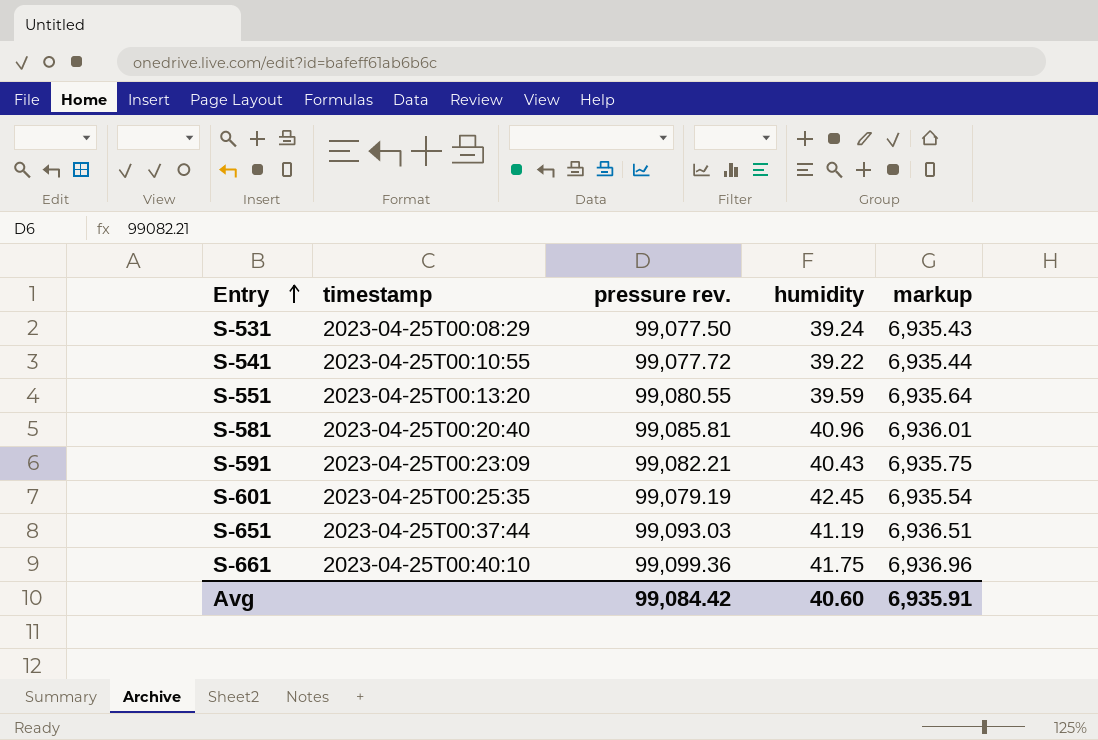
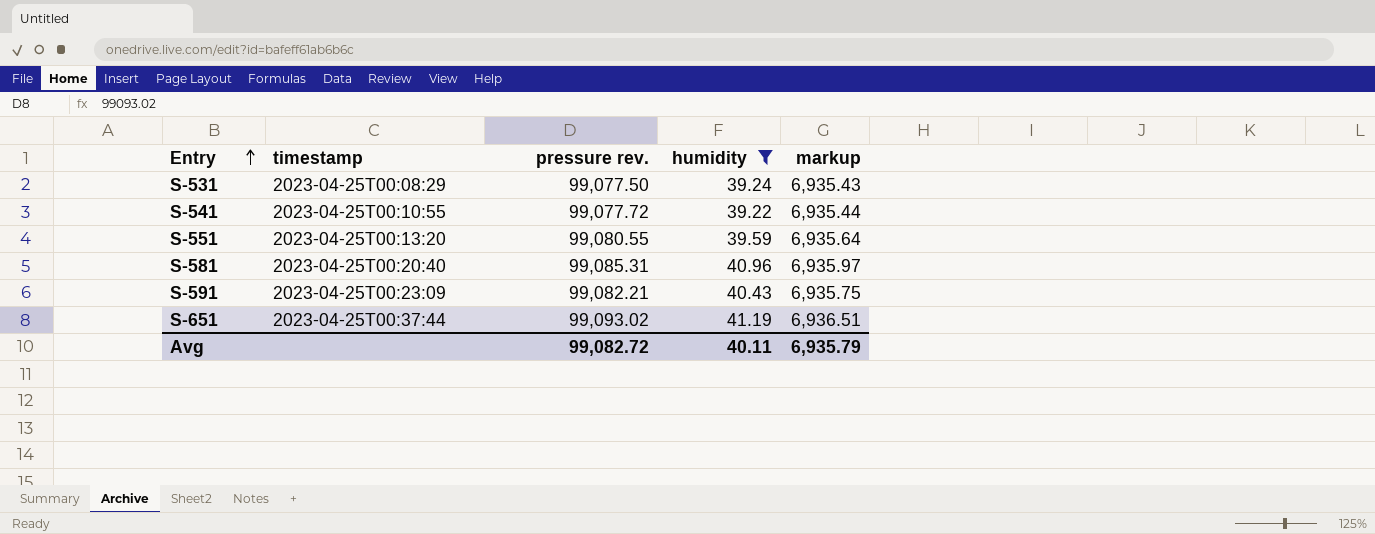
filter: none -> humidity <= 41.19
S-581 | pressure rev.: 99,085.81 -> 99,085.31
S-581 | markup: 6,936.01 -> 6,935.97
S-651 | pressure rev.: 99,093.03 -> 99,093.02
Avg | pressure rev.: 99,084.42 -> 99,082.72
Avg | humidity: 40.60 -> 40.11
Avg | markup: 6,935.91 -> 6,935.79

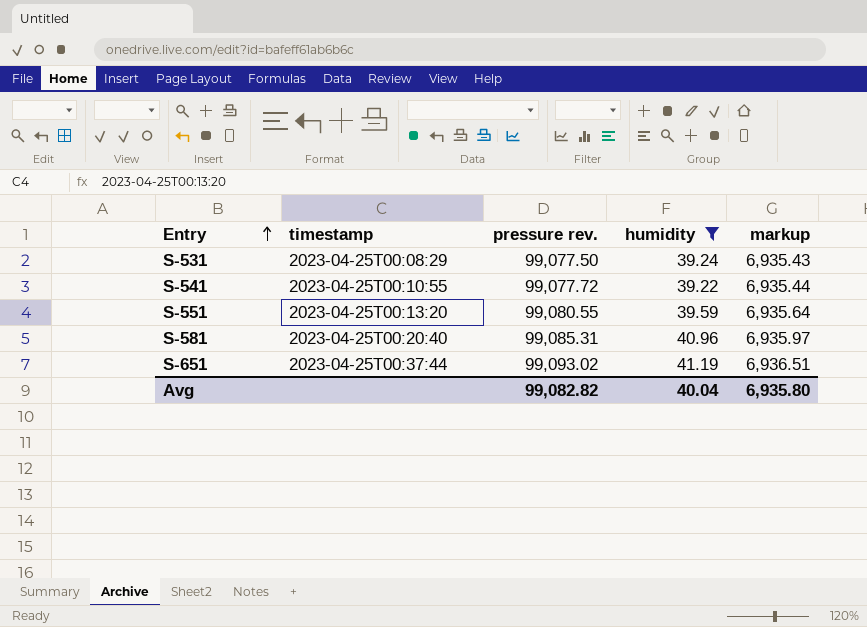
row S-591: 2023-04-25T00:23:09 | 99,082.21 | 40.43 | 6,935.75 -> none
Avg | pressure rev.: 99,082.72 -> 99,082.82
Avg | humidity: 40.11 -> 40.04
Avg | markup: 6,935.79 -> 6,935.80

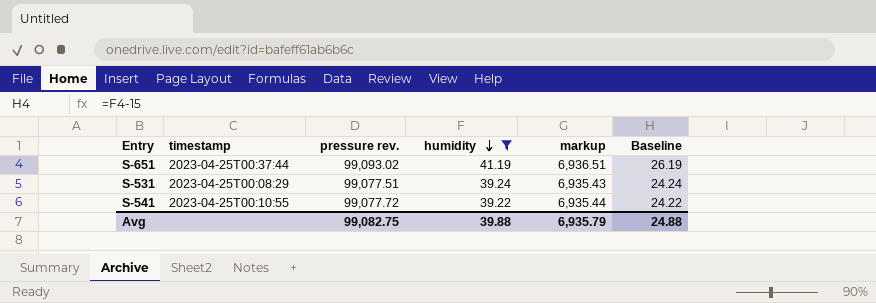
row order: Entry ascending -> humidity descending
column Baseline | formula: none -> [humidity] - 15
row S-551: 2023-04-25T00:13:20 | 99,080.55 | 39.59 | 6,935.64 -> none
row S-581: 2023-04-25T00:20:40 | 99,085.31 | 40.96 | 6,935.97 -> none
S-531 | pressure rev.: 99,077.50 -> 99,077.51
Avg | pressure rev.: 99,082.82 -> 99,082.75
Avg | humidity: 40.04 -> 39.88
Avg | markup: 6,935.80 -> 6,935.79

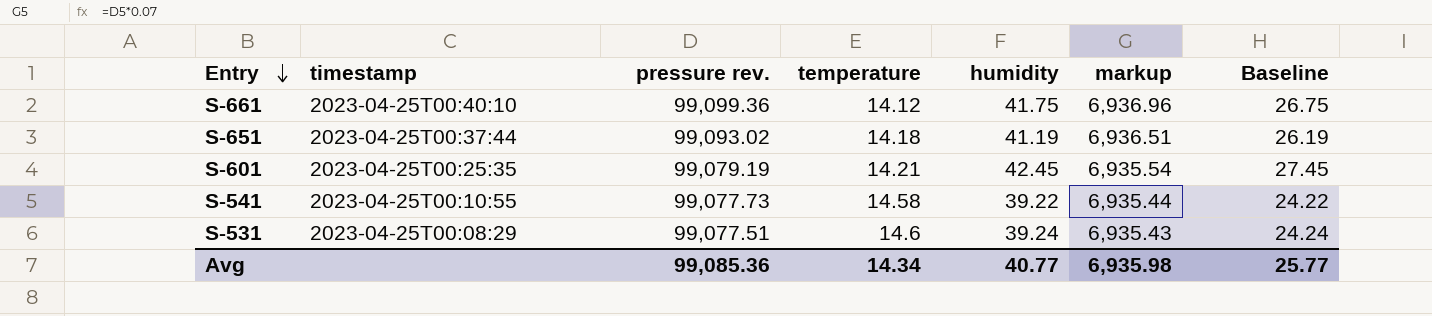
filter: humidity <= 41.19 -> none
row order: humidity descending -> Entry descending
column temperature | position: none -> 4
S-541 | pressure rev.: 99,077.72 -> 99,077.73
Avg | pressure rev.: 99,082.75 -> 99,085.36
Avg | humidity: 39.88 -> 40.77
Avg | markup: 6,935.79 -> 6,935.98
Avg | Baseline: 24.88 -> 25.77

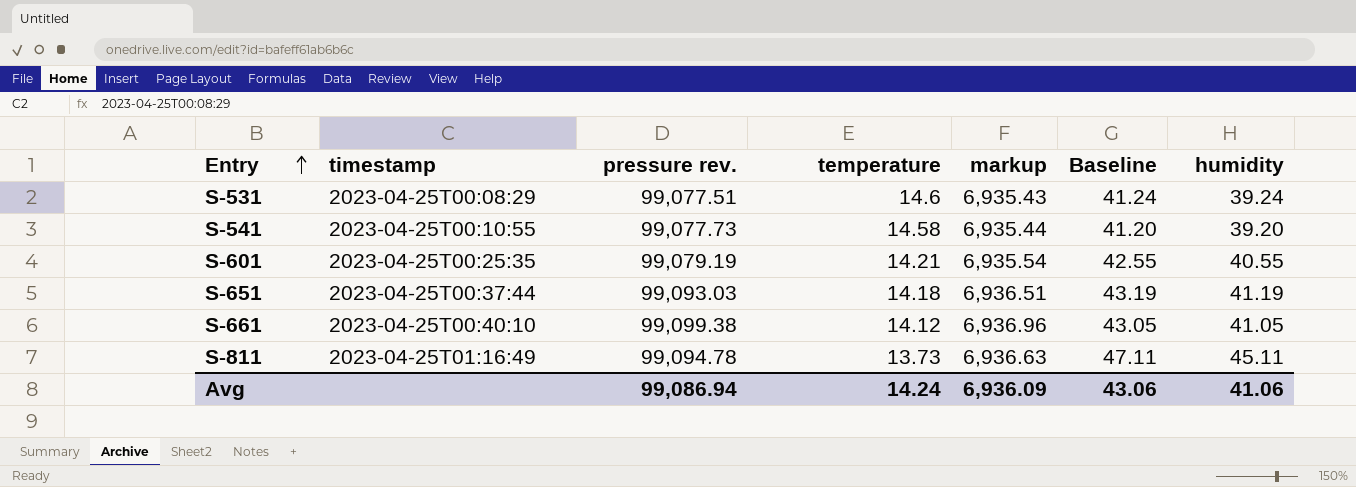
row order: Entry descending -> Entry ascending
column Baseline | formula: [humidity] - 15 -> [humidity] + 2
column humidity | position: 5 -> 7
S-541 | humidity: 39.22 -> 39.20
S-601 | humidity: 42.45 -> 40.55
S-651 | pressure rev.: 99,093.02 -> 99,093.03
S-661 | pressure rev.: 99,099.36 -> 99,099.38
S-661 | humidity: 41.75 -> 41.05
row S-811: none -> 2023-04-25T01:16:49 | 99,094.78 | 13.73 | 6,936.63 | 47.11 | 45.11
Avg | pressure rev.: 99,085.36 -> 99,086.94
Avg | temperature: 14.34 -> 14.24
Avg | markup: 6,935.98 -> 6,936.09
Avg | Baseline: 25.77 -> 43.06
Avg | humidity: 40.77 -> 41.06

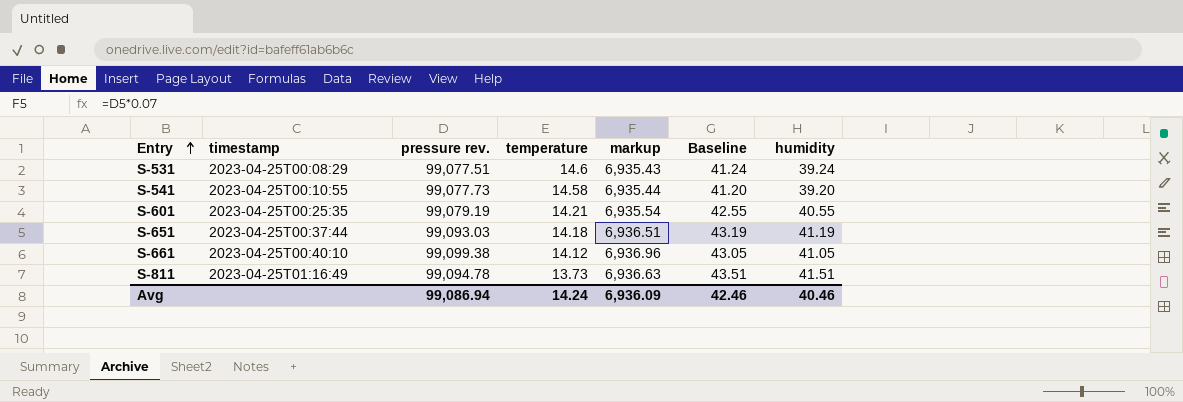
S-811 | Baseline: 47.11 -> 43.51
S-811 | humidity: 45.11 -> 41.51
Avg | Baseline: 43.06 -> 42.46
Avg | humidity: 41.06 -> 40.46

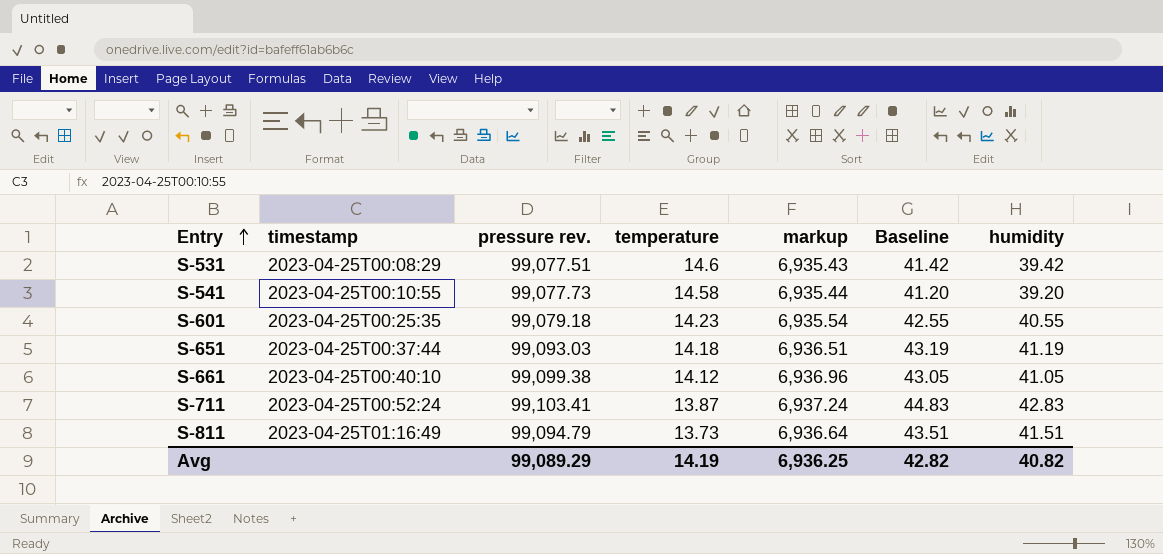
S-531 | Baseline: 41.24 -> 41.42
S-531 | humidity: 39.24 -> 39.42
S-601 | pressure rev.: 99,079.19 -> 99,079.18
S-601 | temperature: 14.21 -> 14.23
row S-711: none -> 2023-04-25T00:52:24 | 99,103.41 | 13.87 | 6,937.24 | 44.83 | 42.83
S-811 | pressure rev.: 99,094.78 -> 99,094.79
S-811 | markup: 6,936.63 -> 6,936.64
Avg | pressure rev.: 99,086.94 -> 99,089.29
Avg | temperature: 14.24 -> 14.19
Avg | markup: 6,936.09 -> 6,936.25
Avg | Baseline: 42.46 -> 42.82
Avg | humidity: 40.46 -> 40.82

